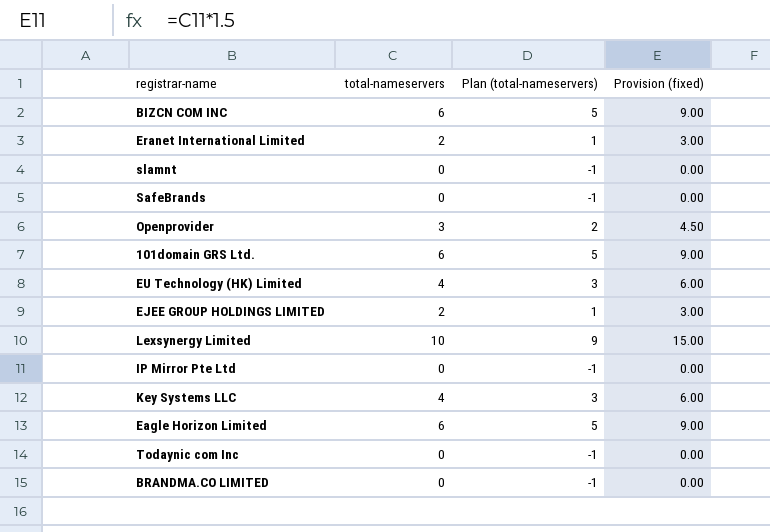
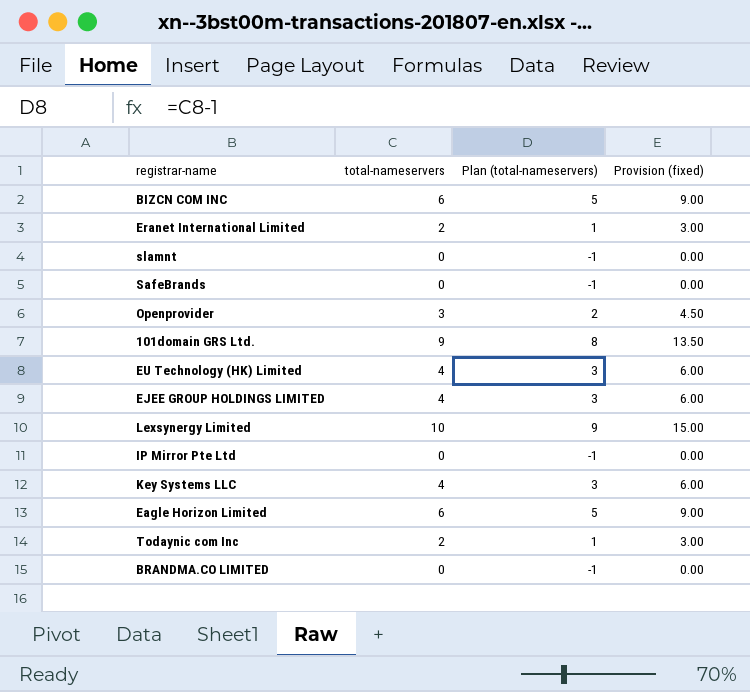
101domain GRS Ltd. | total-nameservers: 6 -> 9
101domain GRS Ltd. | Plan (total-nameservers): 5 -> 8
101domain GRS Ltd. | Provision (fixed): 9.00 -> 13.50
EJEE GROUP HOLDINGS LIMITED | total-nameservers: 2 -> 4
EJEE GROUP HOLDINGS LIMITED | Plan (total-nameservers): 1 -> 3
EJEE GROUP HOLDINGS LIMITED | Provision (fixed): 3.00 -> 6.00
Todaynic com Inc | total-nameservers: 0 -> 2
Todaynic com Inc | Plan (total-nameservers): -1 -> 1
Todaynic com Inc | Provision (fixed): 0.00 -> 3.00

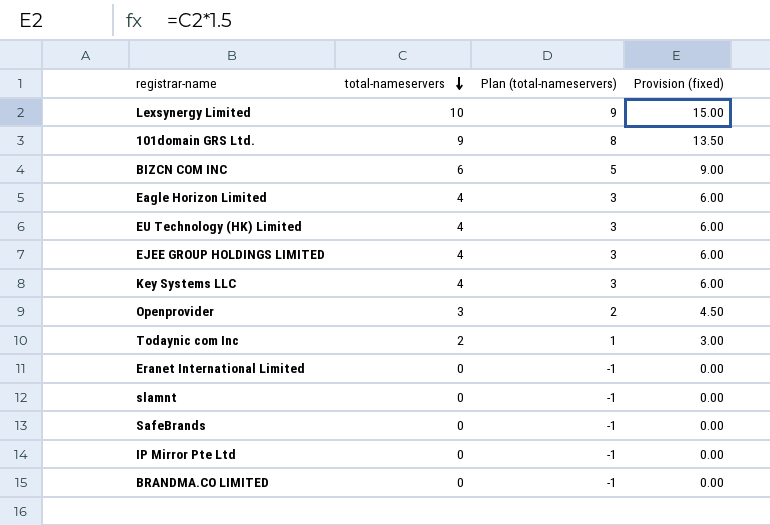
row order: none -> total-nameservers descending
Eagle Horizon Limited | total-nameservers: 6 -> 4
Eagle Horizon Limited | Plan (total-nameservers): 5 -> 3
Eagle Horizon Limited | Provision (fixed): 9.00 -> 6.00
Eranet International Limited | total-nameservers: 2 -> 0
Eranet International Limited | Plan (total-nameservers): 1 -> -1
Eranet International Limited | Provision (fixed): 3.00 -> 0.00

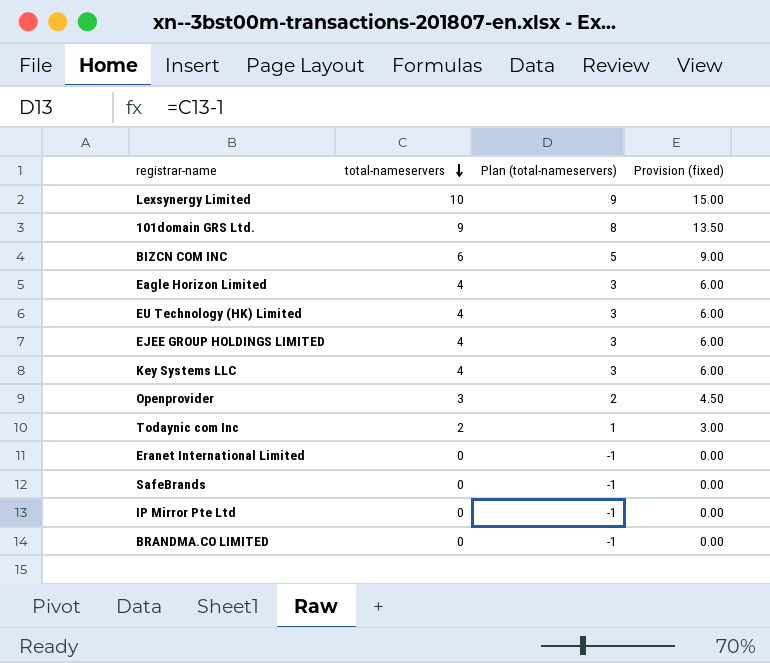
row slamnt: 0 | -1 | 0.00 -> none

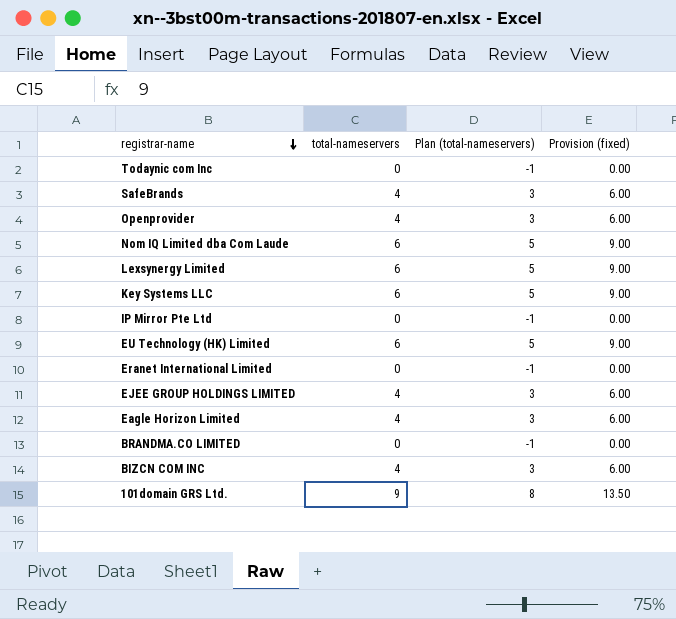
row order: total-nameservers descending -> registrar-name descending
Todaynic com Inc | total-nameservers: 2 -> 0
Todaynic com Inc | Plan (total-nameservers): 1 -> -1
Todaynic com Inc | Provision (fixed): 3.00 -> 0.00
SafeBrands | total-nameservers: 0 -> 4
SafeBrands | Plan (total-nameservers): -1 -> 3
SafeBrands | Provision (fixed): 0.00 -> 6.00
Openprovider | total-nameservers: 3 -> 4
Openprovider | Plan (total-nameservers): 2 -> 3
Openprovider | Provision (fixed): 4.50 -> 6.00
row Nom IQ Limited dba Com Laude: none -> 6 | 5 | 9.00
Lexsynergy Limited | total-nameservers: 10 -> 6
Lexsynergy Limited | Plan (total-nameservers): 9 -> 5
Lexsynergy Limited | Provision (fixed): 15.00 -> 9.00
Key Systems LLC | total-nameservers: 4 -> 6
Key Systems LLC | Plan (total-nameservers): 3 -> 5
Key Systems LLC | Provision (fixed): 6.00 -> 9.00
EU Technology (HK) Limited | total-nameservers: 4 -> 6
EU Technology (HK) Limited | Plan (total-nameservers): 3 -> 5
EU Technology (HK) Limited | Provision (fixed): 6.00 -> 9.00
BIZCN COM INC | total-nameservers: 6 -> 4
BIZCN COM INC | Plan (total-nameservers): 5 -> 3
BIZCN COM INC | Provision (fixed): 9.00 -> 6.00

